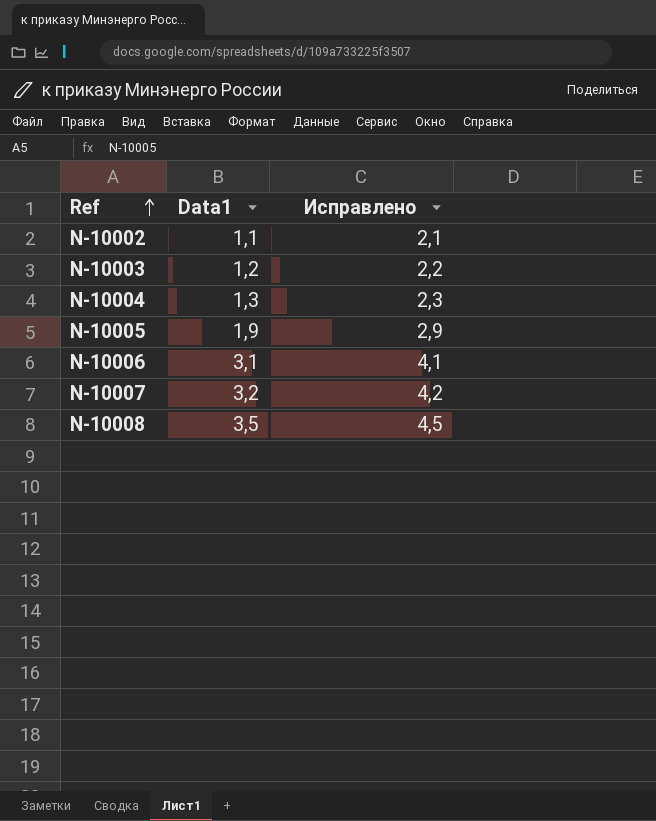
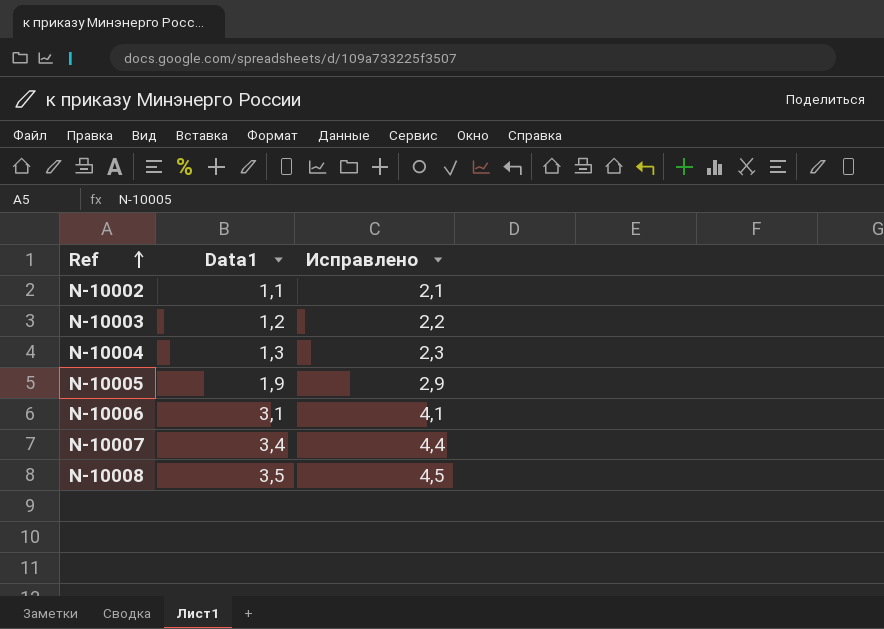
N-10007 | Data1: 3,2 -> 3,4
N-10007 | Исправлено: 4,2 -> 4,4

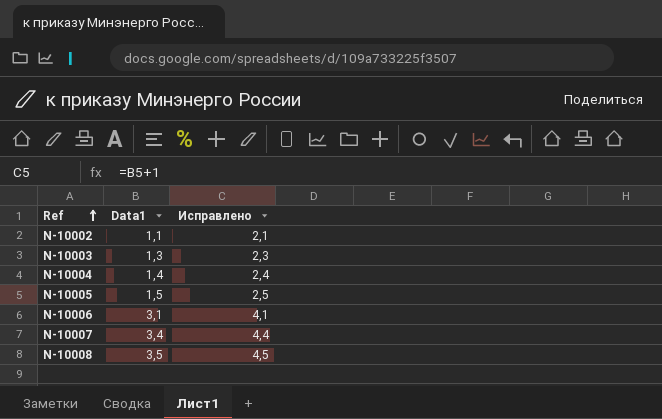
N-10003 | Data1: 1,2 -> 1,3
N-10003 | Исправлено: 2,2 -> 2,3
N-10004 | Data1: 1,3 -> 1,4
N-10004 | Исправлено: 2,3 -> 2,4
N-10005 | Data1: 1,9 -> 1,5
N-10005 | Исправлено: 2,9 -> 2,5

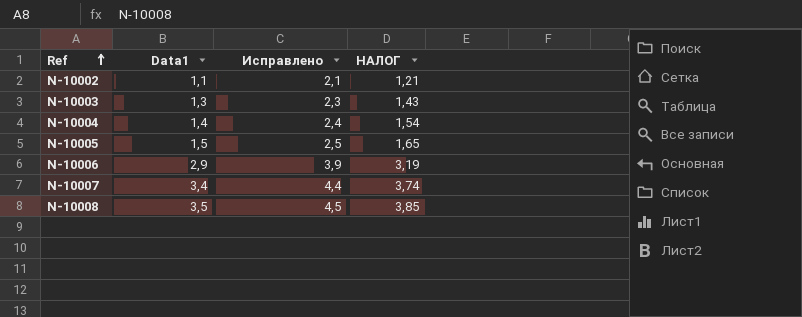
column НАЛОГ | formula: none -> [Data1] * 1,1
N-10006 | Data1: 3,1 -> 2,9
N-10006 | Исправлено: 4,1 -> 3,9

